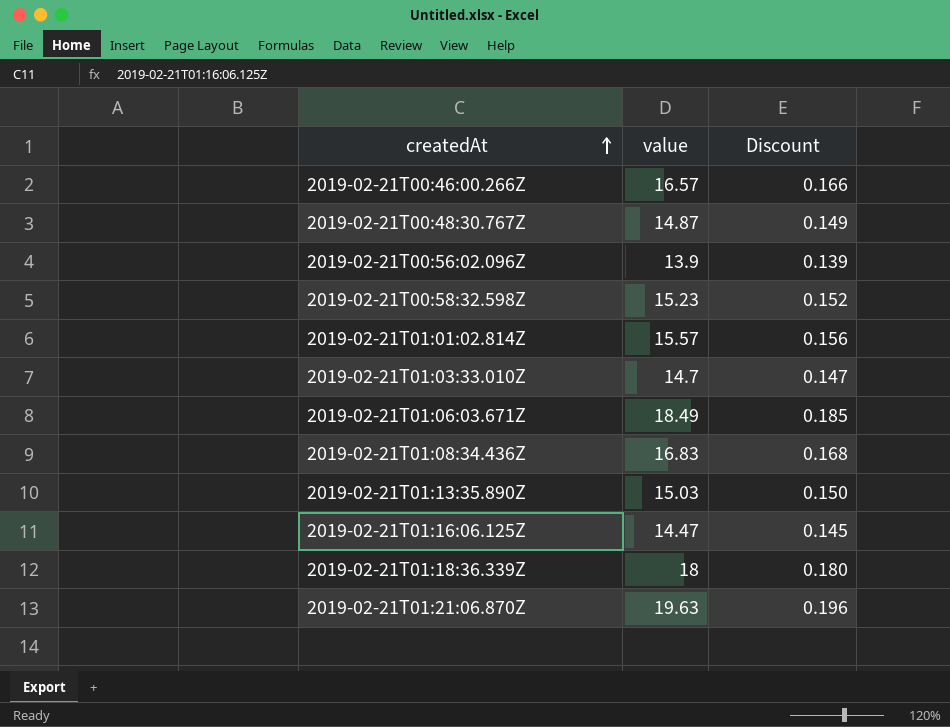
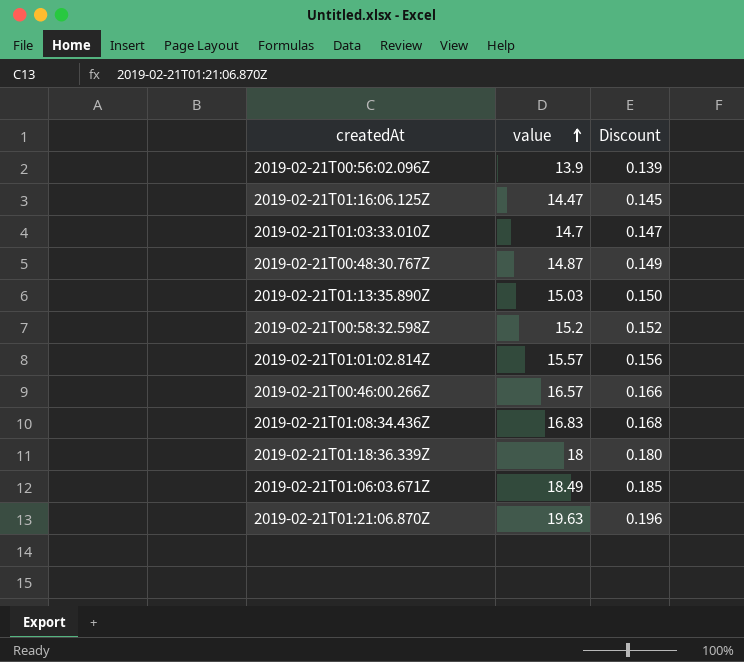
row order: createdAt ascending -> value ascending
2019-02-21T00:58:32.598Z | value: 15.23 -> 15.2

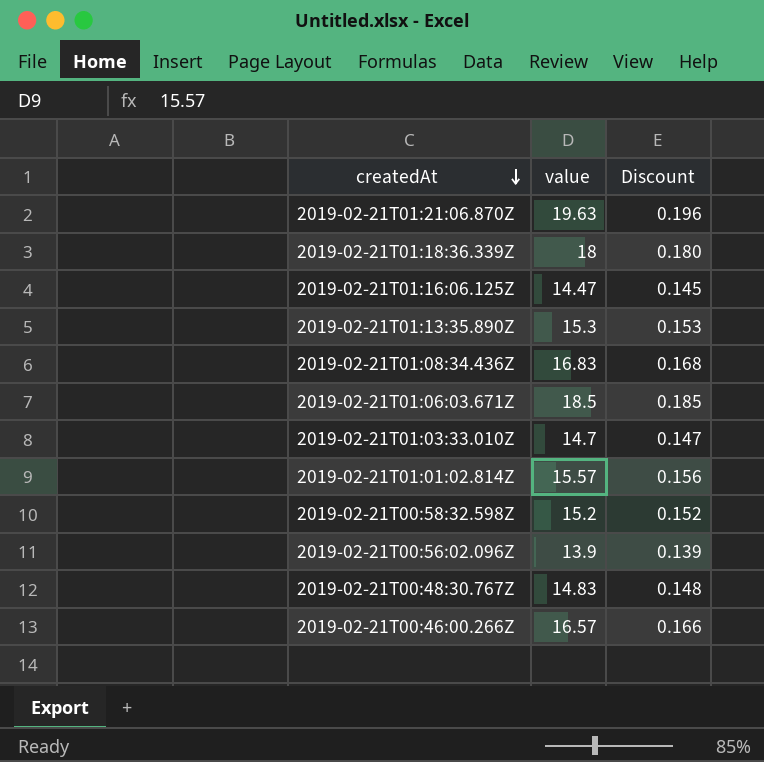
row order: value ascending -> createdAt descending
2019-02-21T01:13:35.890Z | value: 15.03 -> 15.3
2019-02-21T01:13:35.890Z | Discount: 0.150 -> 0.153
2019-02-21T01:06:03.671Z | value: 18.49 -> 18.5
2019-02-21T00:48:30.767Z | value: 14.87 -> 14.83
2019-02-21T00:48:30.767Z | Discount: 0.149 -> 0.148

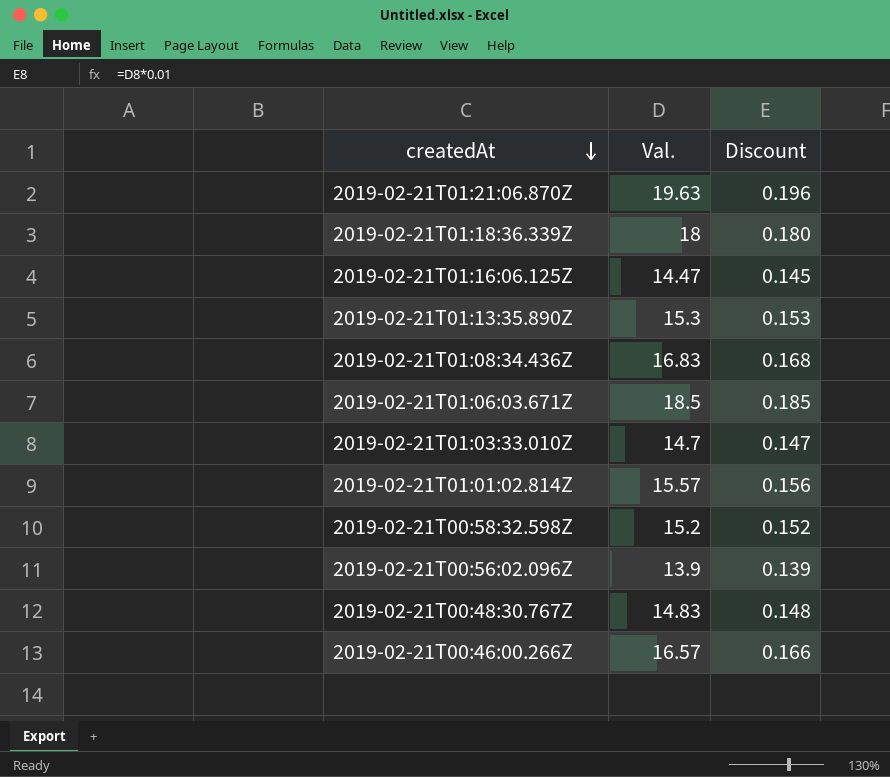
column name: value -> Val.

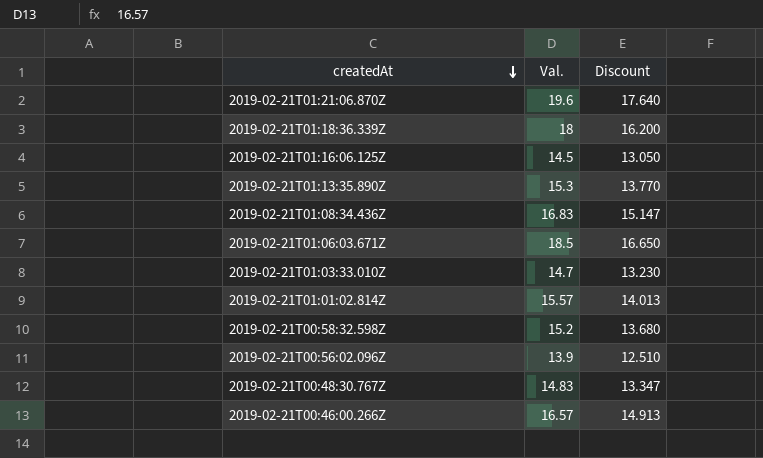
column Discount | formula: [Val.] * 0.01 -> [Val.] * 0.9
2019-02-21T01:21:06.870Z | Val.: 19.63 -> 19.6
2019-02-21T01:16:06.125Z | Val.: 14.47 -> 14.5

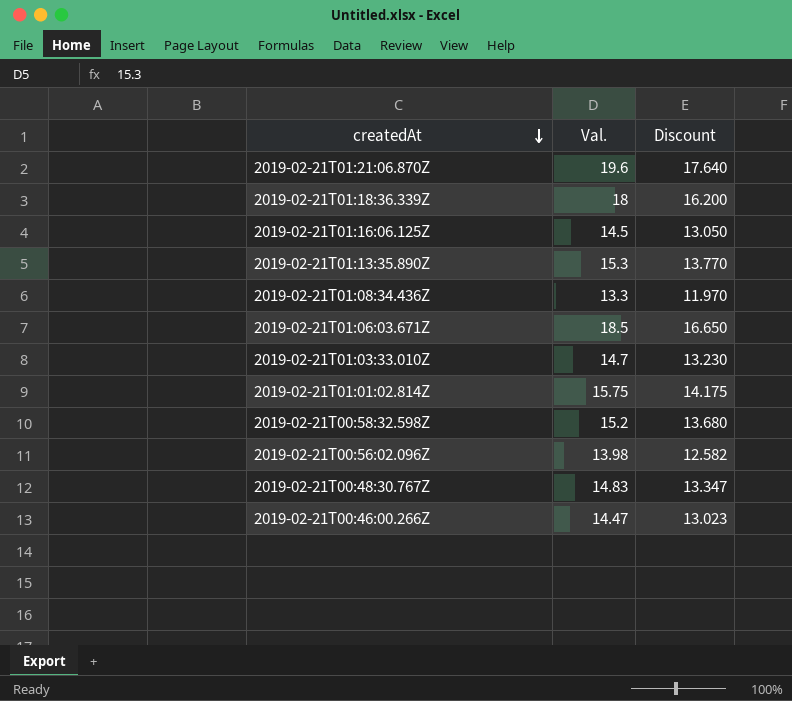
2019-02-21T01:08:34.436Z | Val.: 16.83 -> 13.3
2019-02-21T01:08:34.436Z | Discount: 15.147 -> 11.970
2019-02-21T01:01:02.814Z | Val.: 15.57 -> 15.75
2019-02-21T01:01:02.814Z | Discount: 14.013 -> 14.175
2019-02-21T00:56:02.096Z | Val.: 13.9 -> 13.98
2019-02-21T00:56:02.096Z | Discount: 12.510 -> 12.582
2019-02-21T00:46:00.266Z | Val.: 16.57 -> 14.47
2019-02-21T00:46:00.266Z | Discount: 14.913 -> 13.023

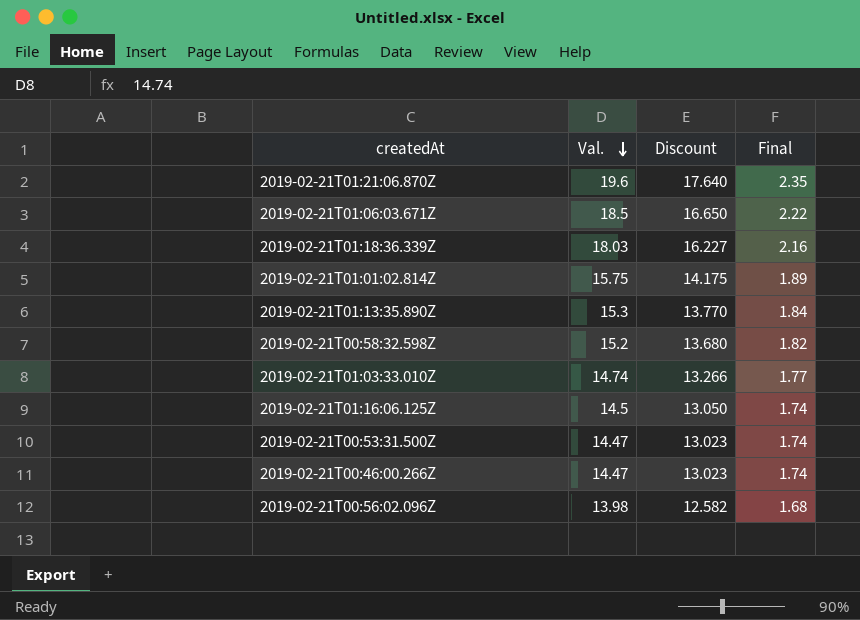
row order: createdAt descending -> Val. descending
column Final | formula: none -> [Val.] * 0.12
row 2019-02-21T01:08:34.436Z: 13.3 | 11.970 -> none
row 2019-02-21T00:48:30.767Z: 14.83 | 13.347 -> none
2019-02-21T01:18:36.339Z | Val.: 18 -> 18.03
2019-02-21T01:18:36.339Z | Discount: 16.200 -> 16.227
2019-02-21T01:03:33.010Z | Val.: 14.7 -> 14.74
2019-02-21T01:03:33.010Z | Discount: 13.230 -> 13.266
row 2019-02-21T00:53:31.500Z: none -> 14.47 | 13.023 | 1.74

